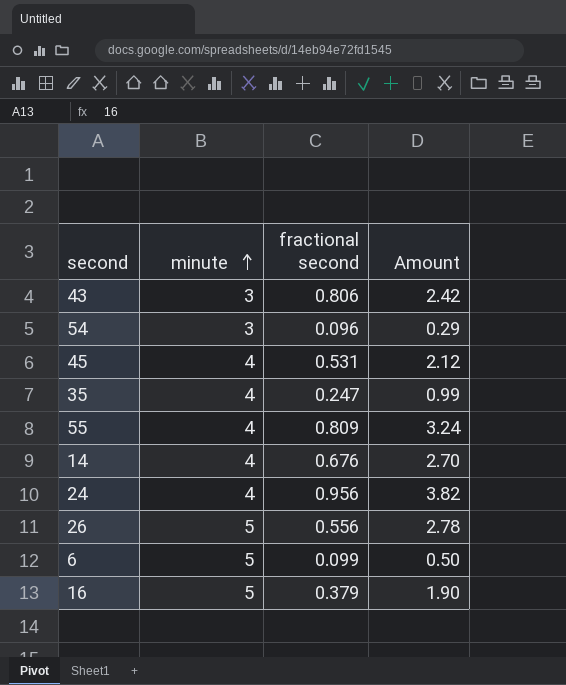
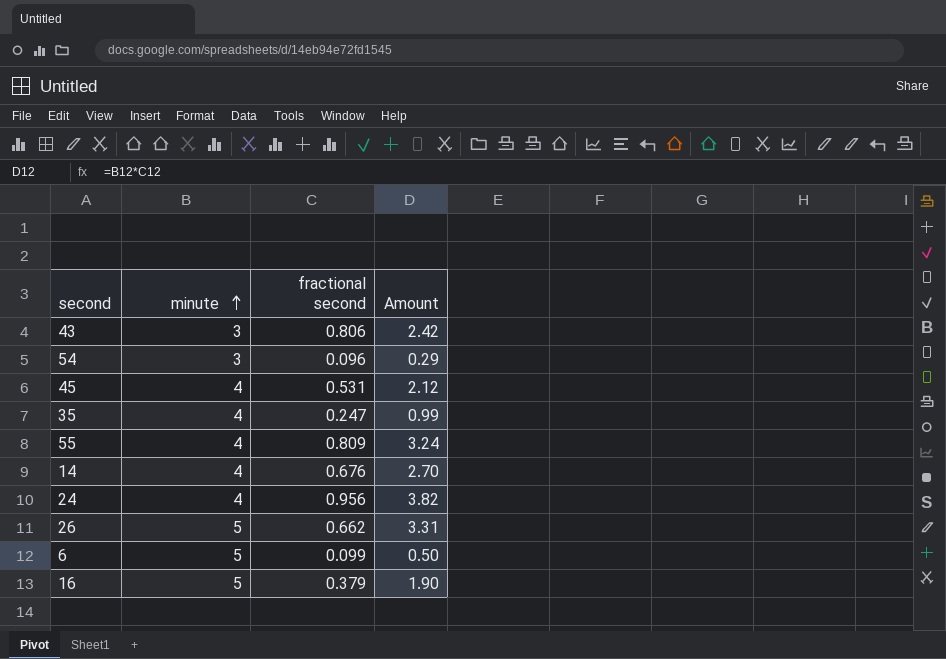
26 | fractional second: 0.556 -> 0.662
26 | Amount: 2.78 -> 3.31

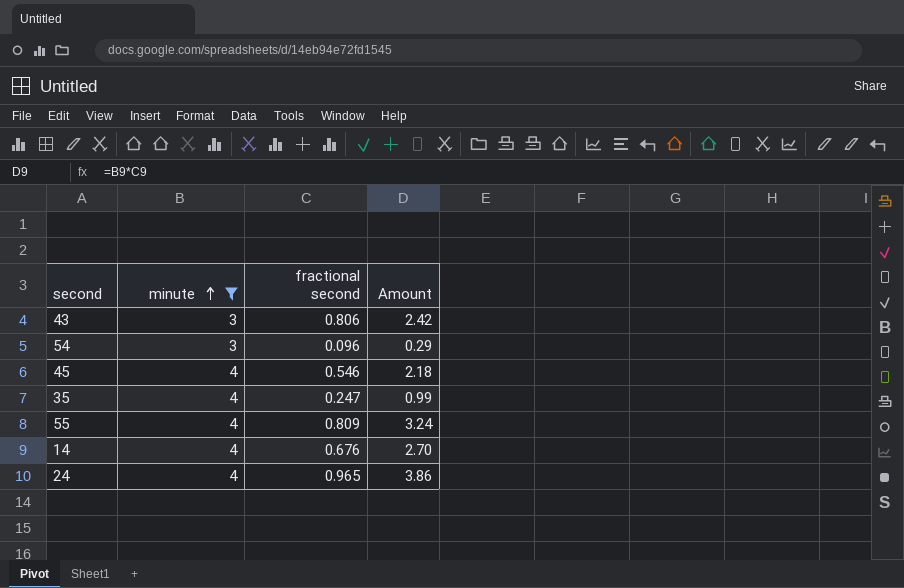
filter: none -> minute != 5
45 | fractional second: 0.531 -> 0.546
45 | Amount: 2.12 -> 2.18
24 | fractional second: 0.956 -> 0.965
24 | Amount: 3.82 -> 3.86

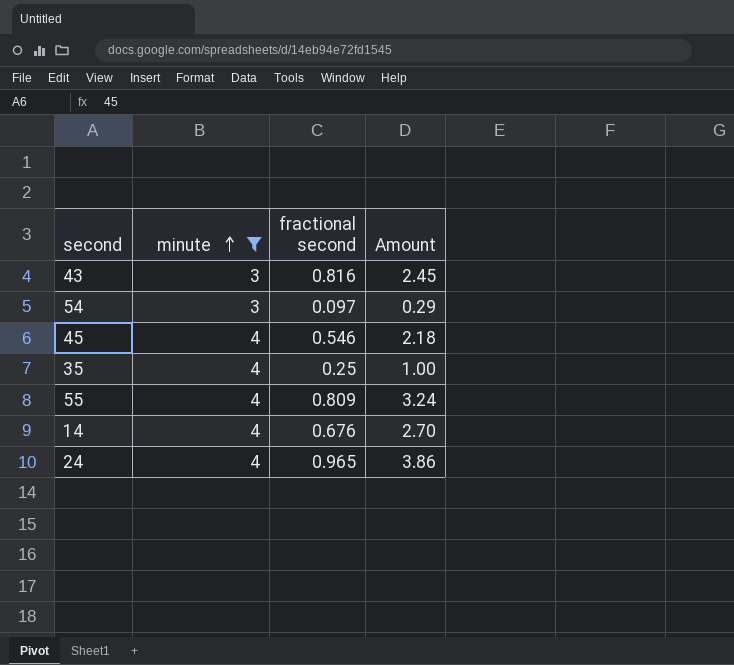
43 | fractional second: 0.806 -> 0.816
43 | Amount: 2.42 -> 2.45
54 | fractional second: 0.096 -> 0.097
35 | fractional second: 0.247 -> 0.25
35 | Amount: 0.99 -> 1.00

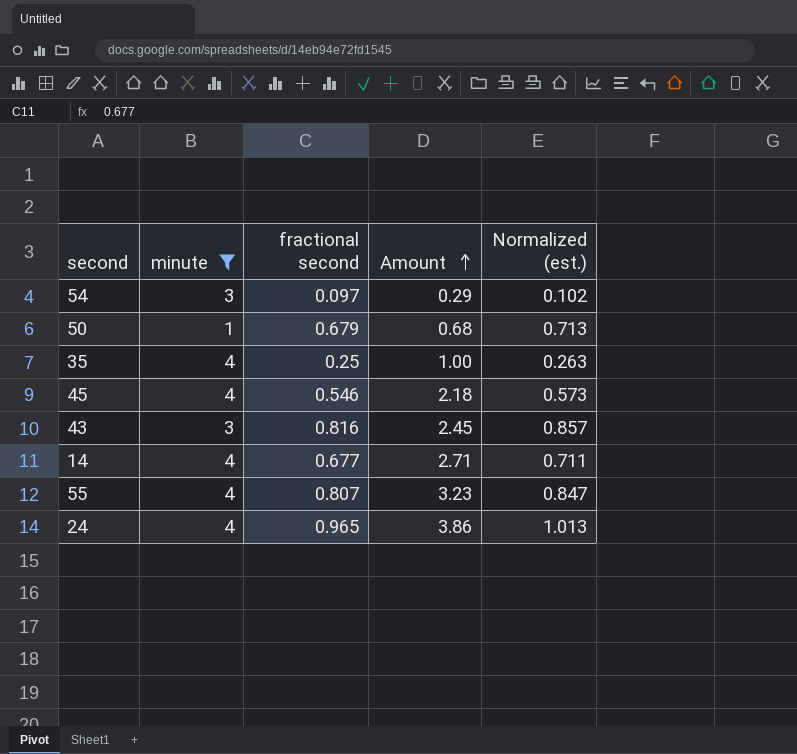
row order: minute ascending -> Amount ascending
column Normalized (est.) | formula: none -> [fractional second] * 1.05
row 50: none -> 1 | 0.679 | 0.68 | 0.713
14 | fractional second: 0.676 -> 0.677
14 | Amount: 2.70 -> 2.71
55 | fractional second: 0.809 -> 0.807
55 | Amount: 3.24 -> 3.23

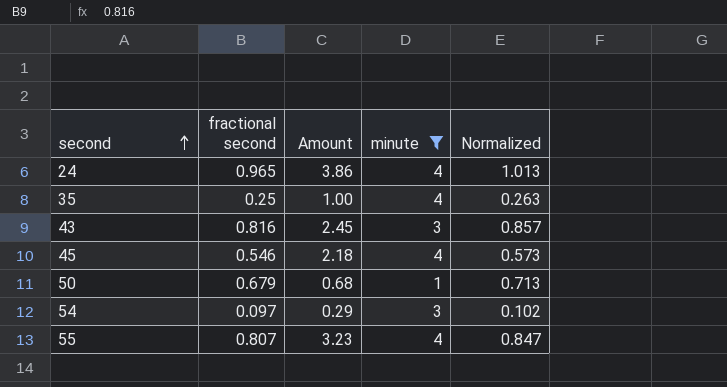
row order: Amount ascending -> second ascending
column minute | position: 2 -> 4
column name: Normalized (est.) -> Normalized
row 14: 4 | 0.677 | 2.71 | 0.711 -> none

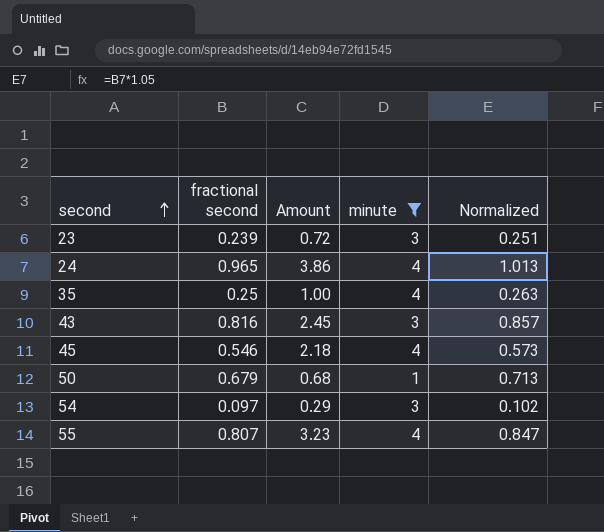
row 23: none -> 0.239 | 0.72 | 3 | 0.251

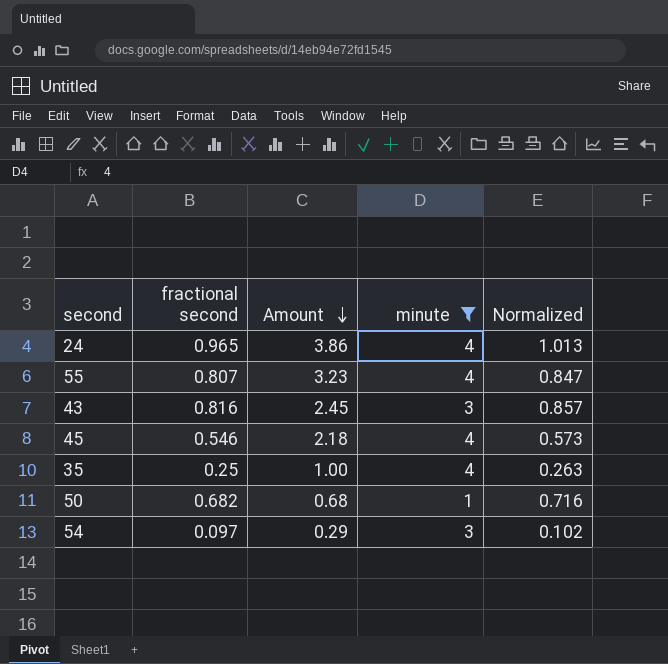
row order: second ascending -> Amount descending
row 23: 0.239 | 0.72 | 3 | 0.251 -> none
50 | fractional second: 0.679 -> 0.682
50 | Normalized: 0.713 -> 0.716

